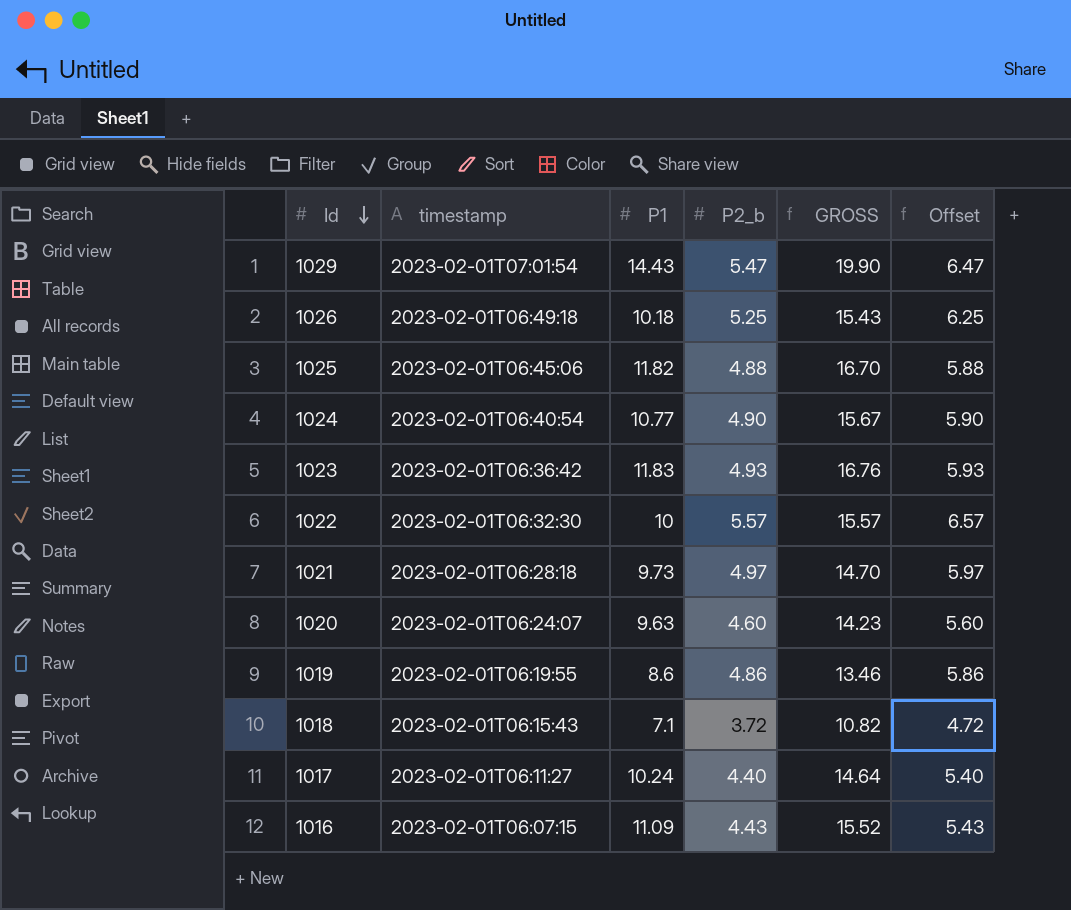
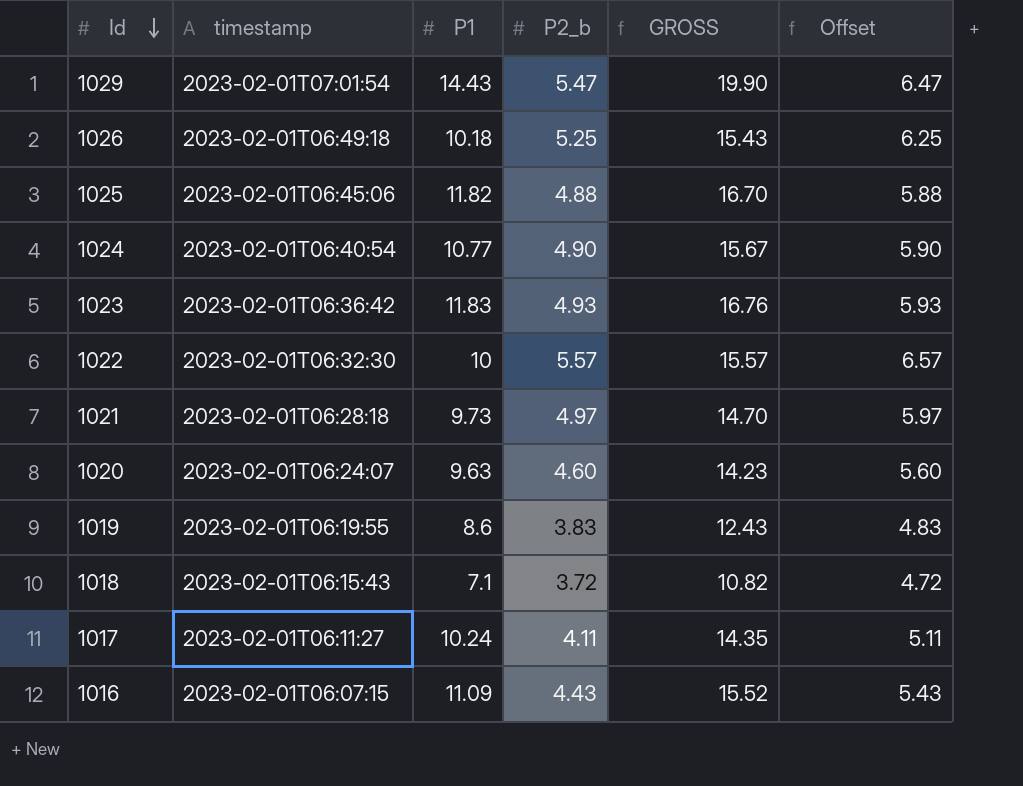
1019 | P2_b: 4.86 -> 3.83
1019 | GROSS: 13.46 -> 12.43
1019 | Offset: 5.86 -> 4.83
1017 | P2_b: 4.40 -> 4.11
1017 | GROSS: 14.64 -> 14.35
1017 | Offset: 5.40 -> 5.11

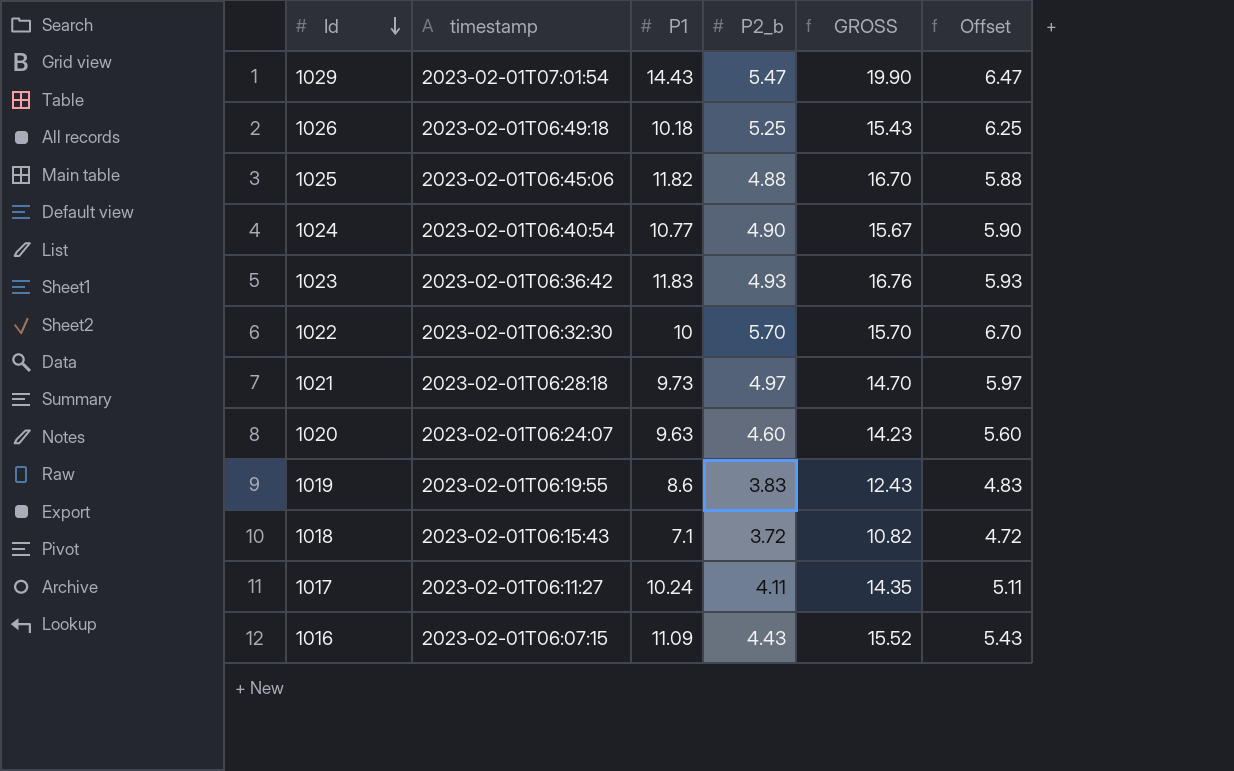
1022 | P2_b: 5.57 -> 5.70
1022 | GROSS: 15.57 -> 15.70
1022 | Offset: 6.57 -> 6.70

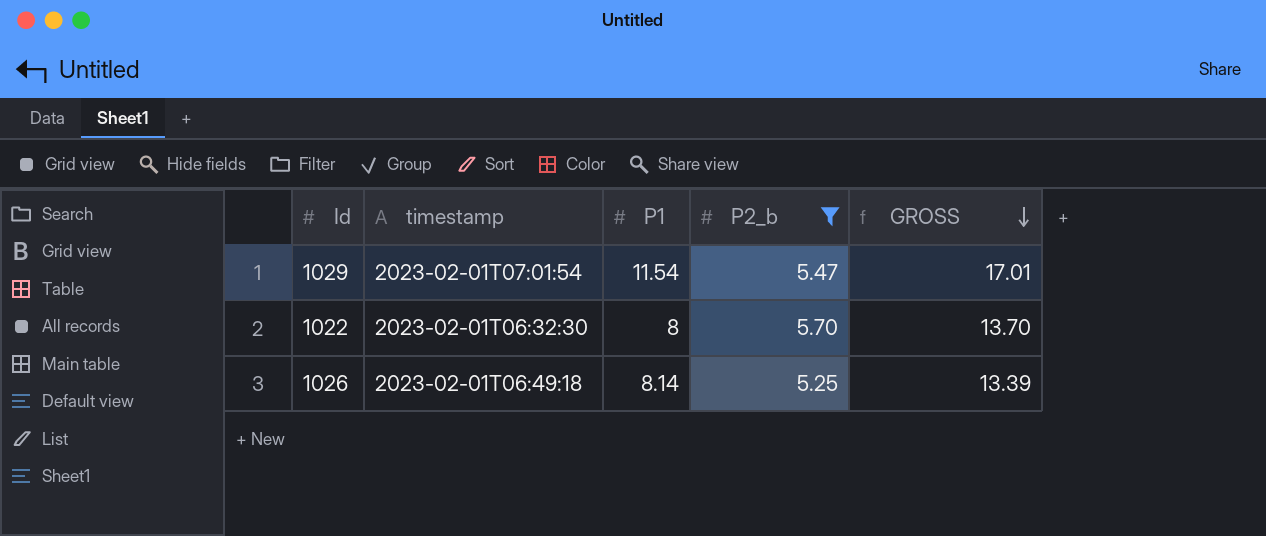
filter: none -> P2_b >= 5.25
row order: Id descending -> GROSS descending
column Offset | formula: [P2_b] + 1 -> none
1029 | P1: 14.43 -> 11.54
1029 | GROSS: 19.90 -> 17.01
1022 | P1: 10 -> 8
1022 | GROSS: 15.70 -> 13.70
1026 | P1: 10.18 -> 8.14
1026 | GROSS: 15.43 -> 13.39

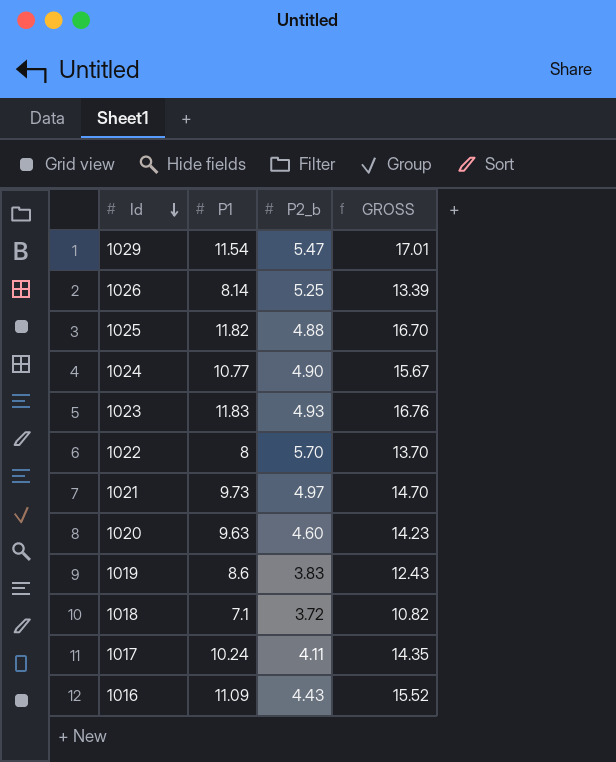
filter: P2_b >= 5.25 -> none
row order: GROSS descending -> Id descending
column timestamp | position: 2 -> none

